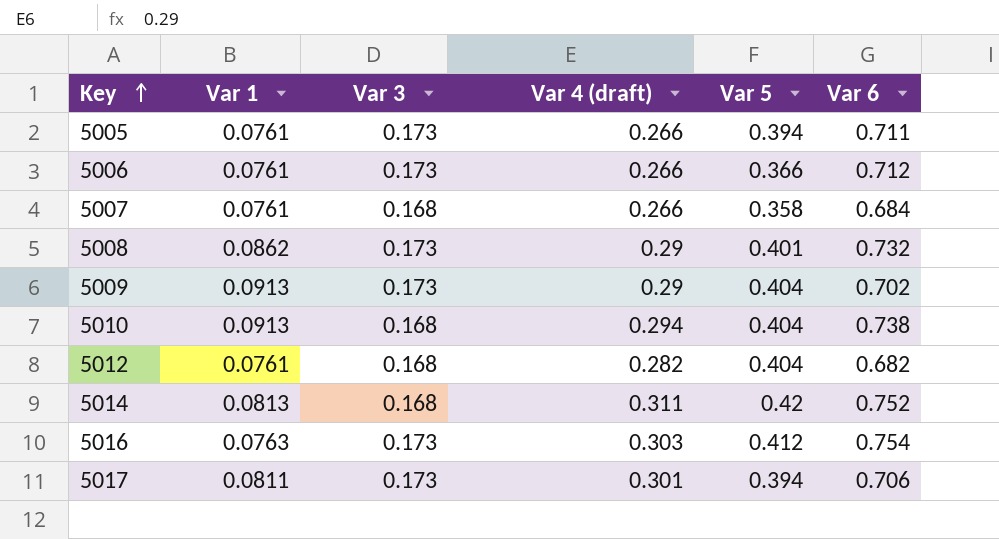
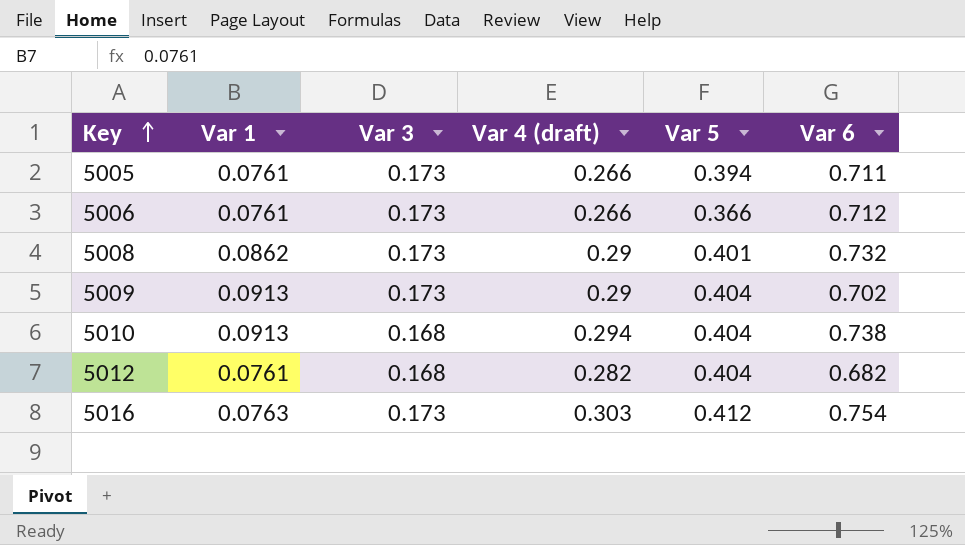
row 5007: 0.0761 | 0.168 | 0.266 | 0.358 | 0.684 -> none
row 5014: 0.0813 | 0.168 | 0.311 | 0.42 | 0.752 -> none
row 5017: 0.0811 | 0.173 | 0.301 | 0.394 | 0.706 -> none

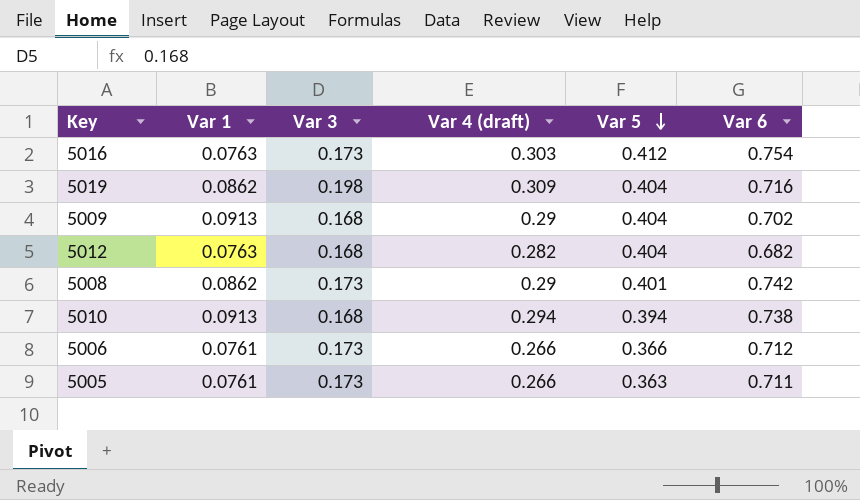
row order: Key ascending -> Var 5 descending
row 5019: none -> 0.0862 | 0.198 | 0.309 | 0.404 | 0.716
5009 | Var 3: 0.173 -> 0.168
5012 | Var 1: 0.0761 -> 0.0763
5008 | Var 6: 0.732 -> 0.742
5010 | Var 5: 0.404 -> 0.394
5005 | Var 5: 0.394 -> 0.363

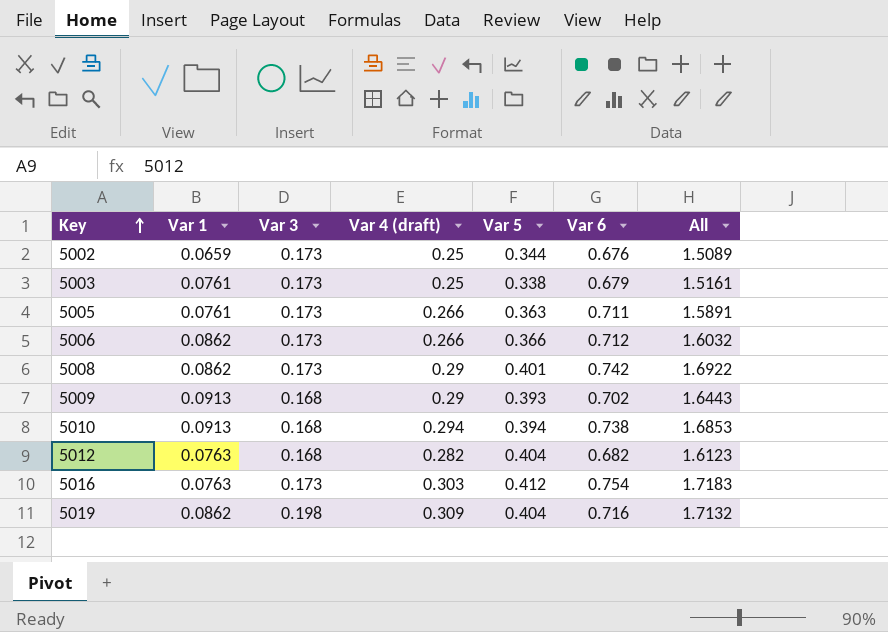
row order: Var 5 descending -> Key ascending
column All | formula: none -> [Var 1] + [Var 3] + [Var 4 (draft)] + [Var 5] + [Var 6]
row 5002: none -> 0.0659 | 0.173 | 0.25 | 0.344 | 0.676 | 1.5089
row 5003: none -> 0.0761 | 0.173 | 0.25 | 0.338 | 0.679 | 1.5161
5006 | Var 1: 0.0761 -> 0.0862
5009 | Var 5: 0.404 -> 0.393

